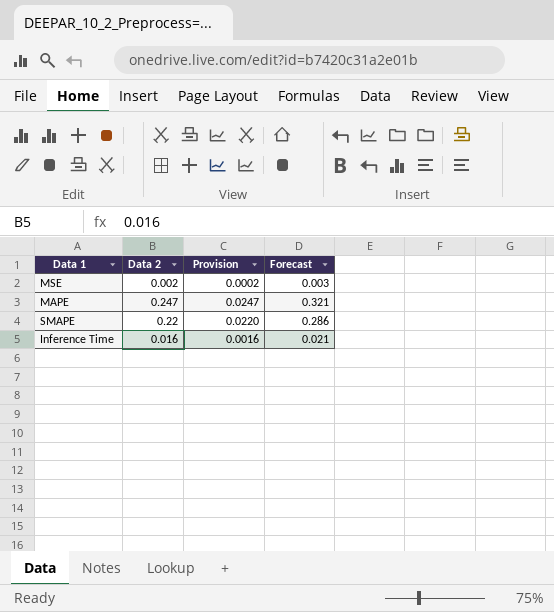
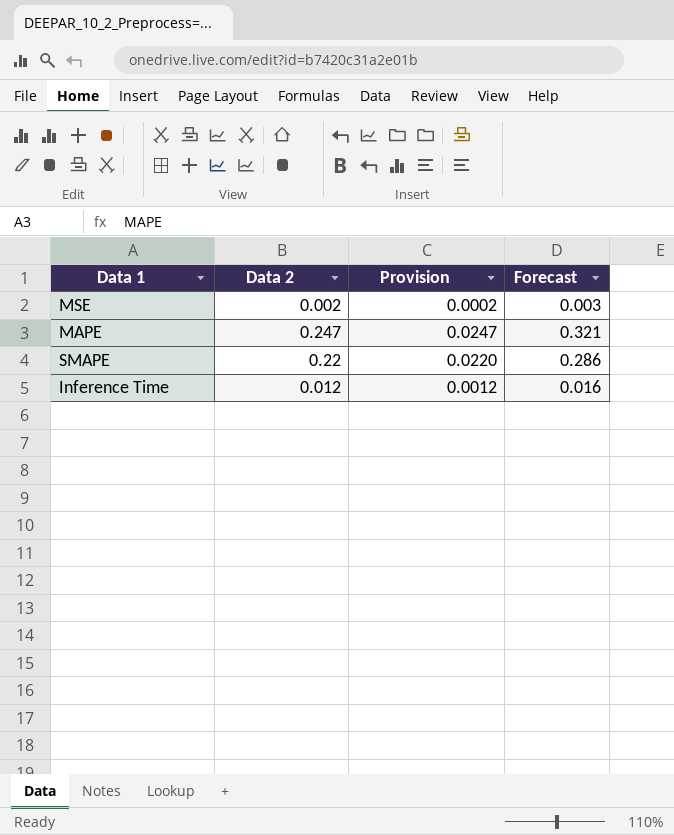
Inference Time | Data 2: 0.016 -> 0.012
Inference Time | Provision: 0.0016 -> 0.0012
Inference Time | Forecast: 0.021 -> 0.016

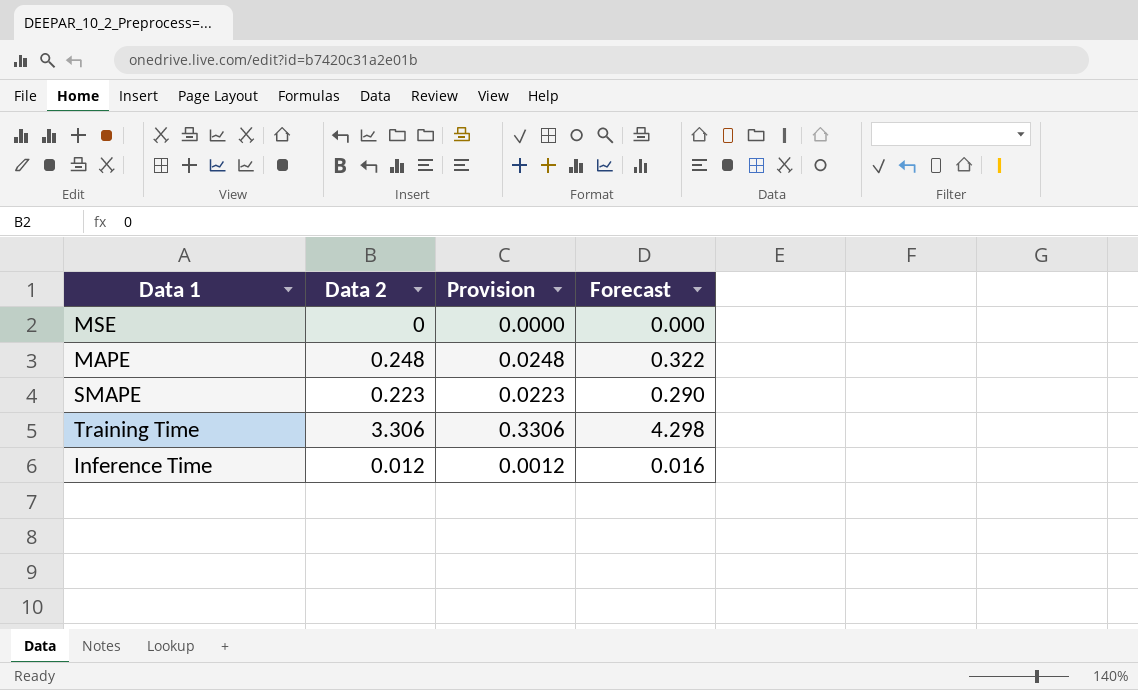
MSE | Data 2: 0.002 -> 0
MSE | Provision: 0.0002 -> 0.0000
MSE | Forecast: 0.003 -> 0.000
MAPE | Data 2: 0.247 -> 0.248
MAPE | Provision: 0.0247 -> 0.0248
MAPE | Forecast: 0.321 -> 0.322
SMAPE | Data 2: 0.22 -> 0.223
SMAPE | Provision: 0.0220 -> 0.0223
SMAPE | Forecast: 0.286 -> 0.290
row Training Time: none -> 3.306 | 0.3306 | 4.298

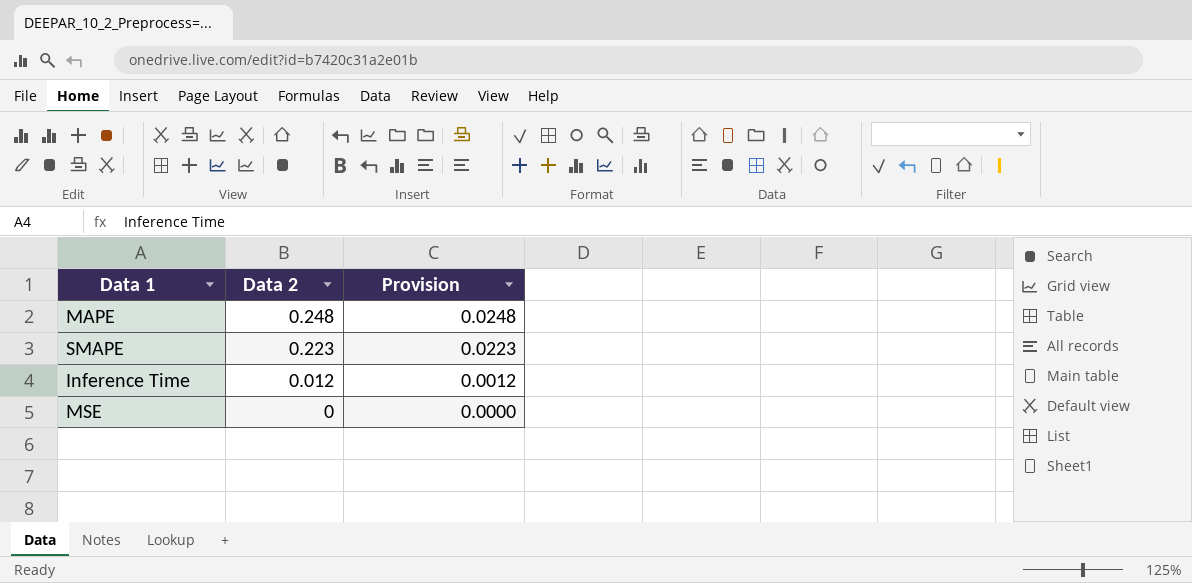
row order: none -> Data 2 descending
column Forecast | formula: [Data 2] * 1.3 -> none
row Training Time: 3.306 | 0.3306 | 4.298 -> none

